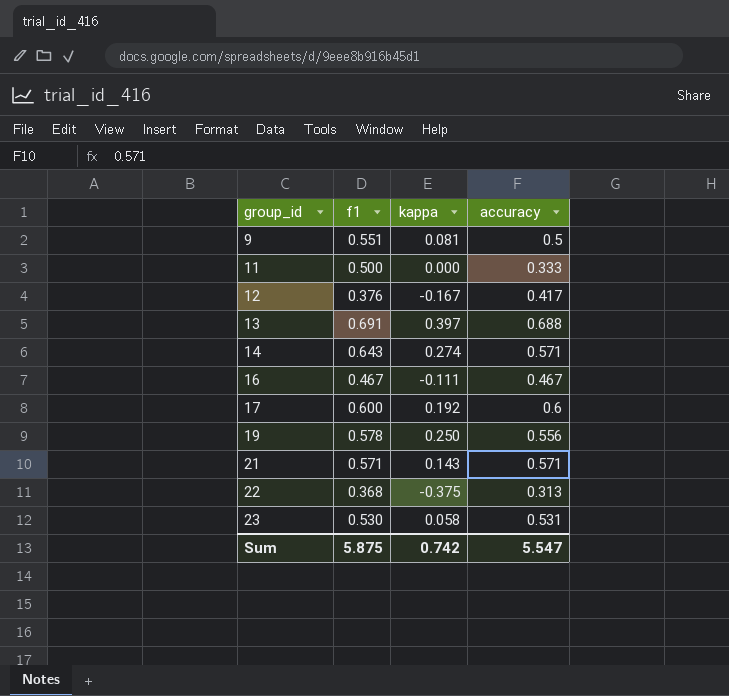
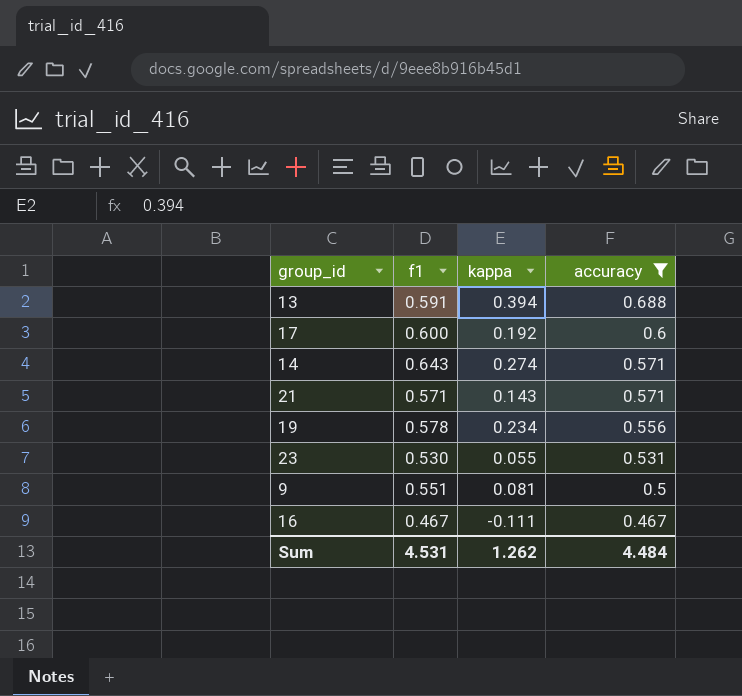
filter: none -> accuracy >= 0.467
row order: group_id ascending -> accuracy descending
13 | f1: 0.691 -> 0.591
13 | kappa: 0.397 -> 0.394
19 | kappa: 0.250 -> 0.234
23 | kappa: 0.058 -> 0.055
Sum | f1: 5.875 -> 4.531
Sum | kappa: 0.742 -> 1.262
Sum | accuracy: 5.547 -> 4.484

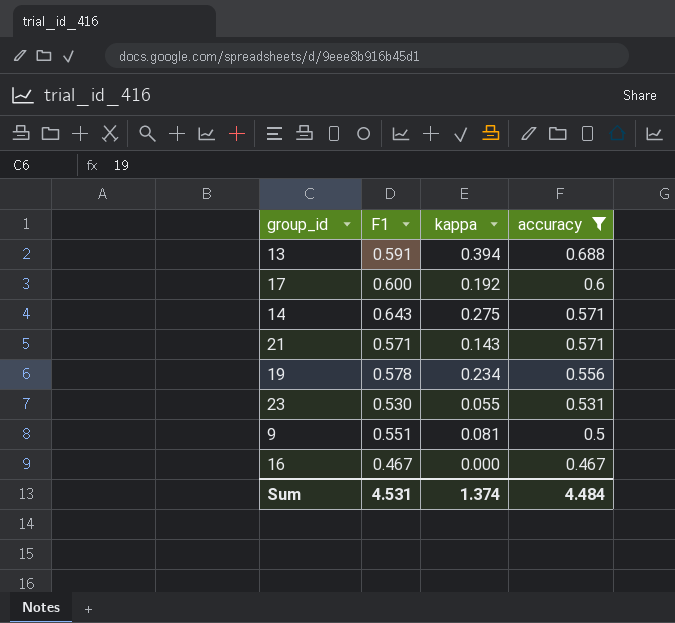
column name: f1 -> F1
14 | kappa: 0.274 -> 0.275
16 | kappa: -0.111 -> 0.000
Sum | kappa: 1.262 -> 1.374

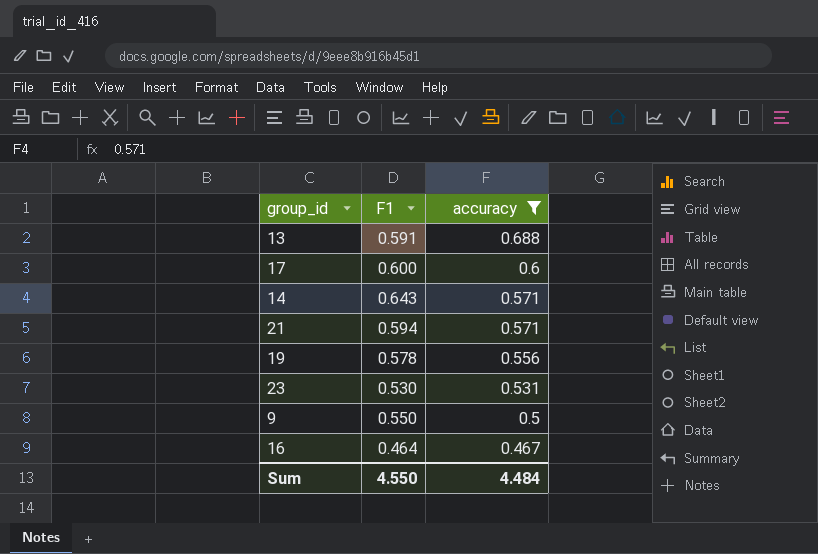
column kappa | position: 3 -> none
21 | F1: 0.571 -> 0.594
9 | F1: 0.551 -> 0.550
16 | F1: 0.467 -> 0.464
Sum | F1: 4.531 -> 4.550

